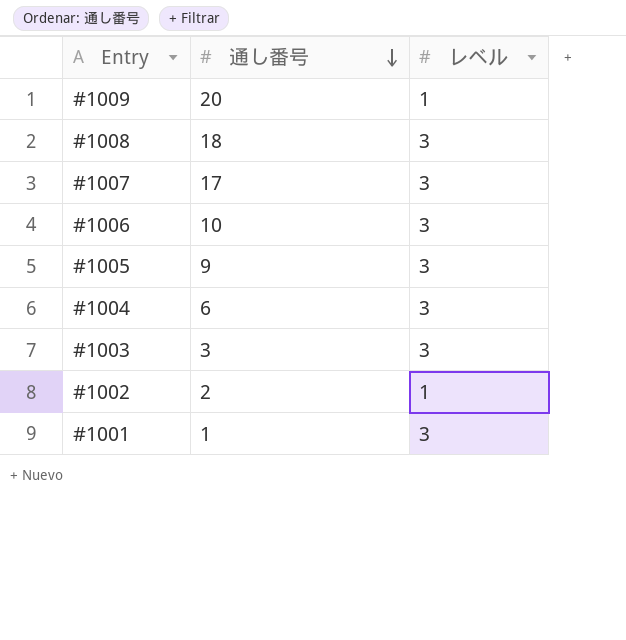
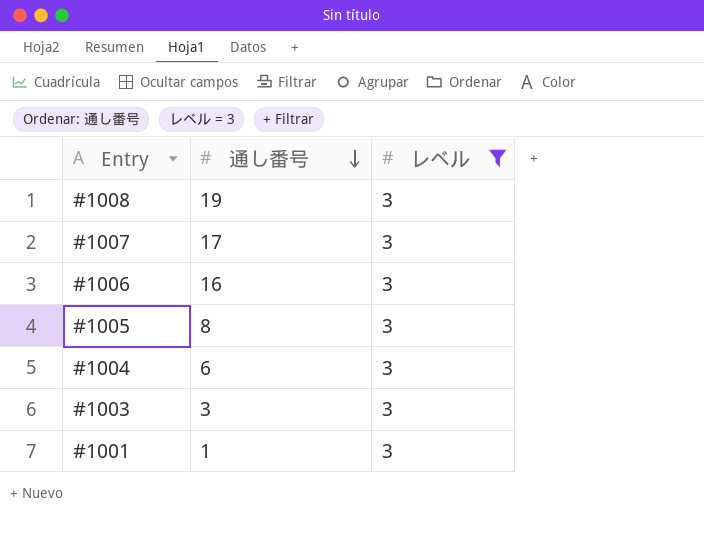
filter: none -> レベル = 3
#1008 | 通し番号: 18 -> 19
#1006 | 通し番号: 10 -> 16
#1005 | 通し番号: 9 -> 8

